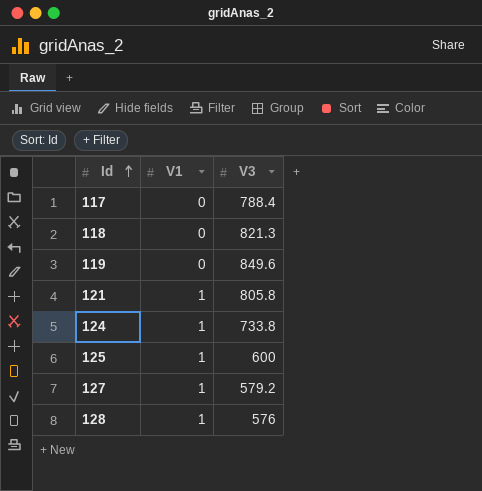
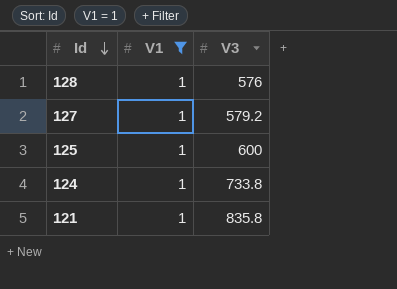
filter: none -> V1 = 1
row order: Id ascending -> Id descending
121 | V3: 805.8 -> 835.8

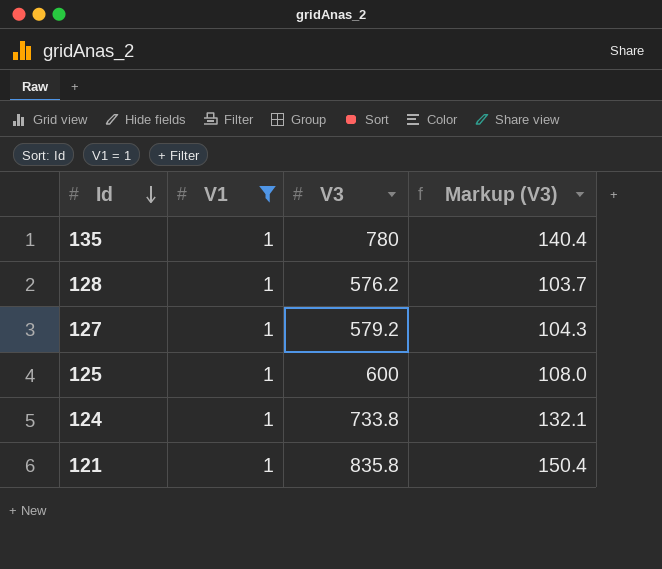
column Markup (V3) | formula: none -> [V3] * 0.18
row 135: none -> 1 | 780 | 140.4
128 | V3: 576 -> 576.2

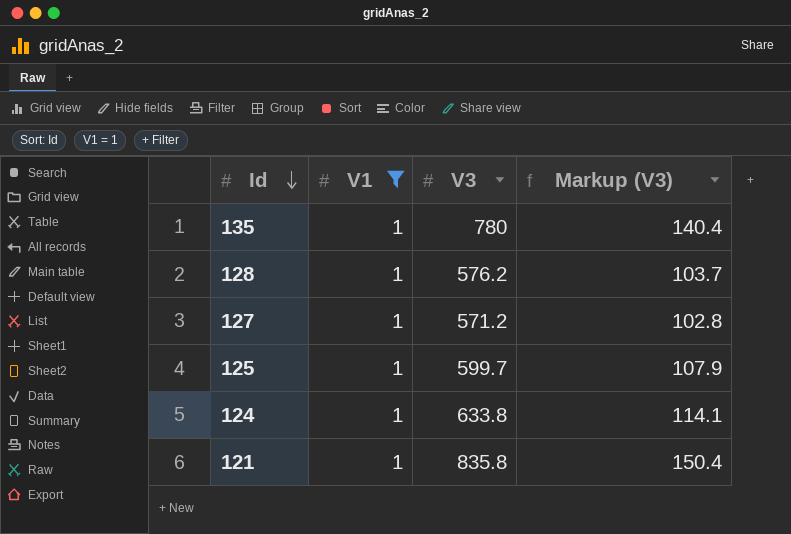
127 | V3: 579.2 -> 571.2
127 | Markup (V3): 104.3 -> 102.8
125 | V3: 600 -> 599.7
125 | Markup (V3): 108.0 -> 107.9
124 | V3: 733.8 -> 633.8
124 | Markup (V3): 132.1 -> 114.1

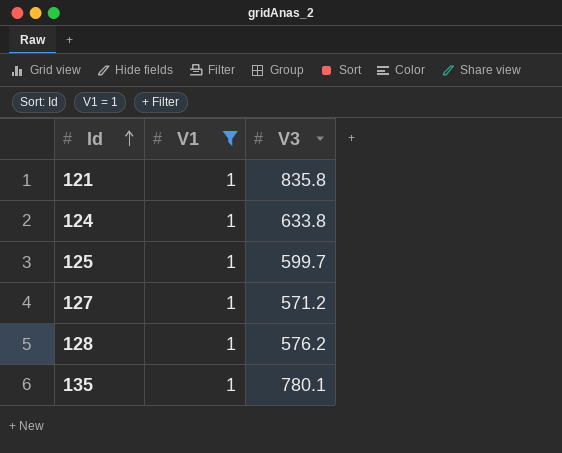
row order: Id descending -> Id ascending
column Markup (V3) | formula: [V3] * 0.18 -> none
135 | V3: 780 -> 780.1

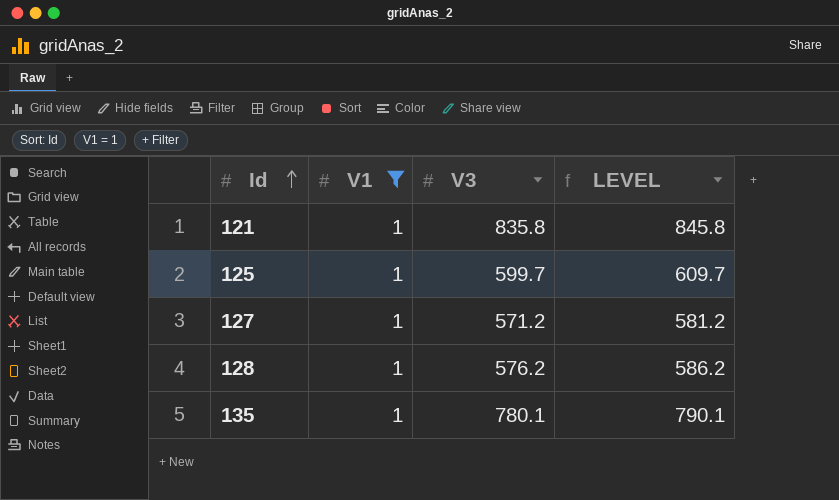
column LEVEL | formula: none -> [V3] + 10
row 124: 1 | 633.8 -> none

